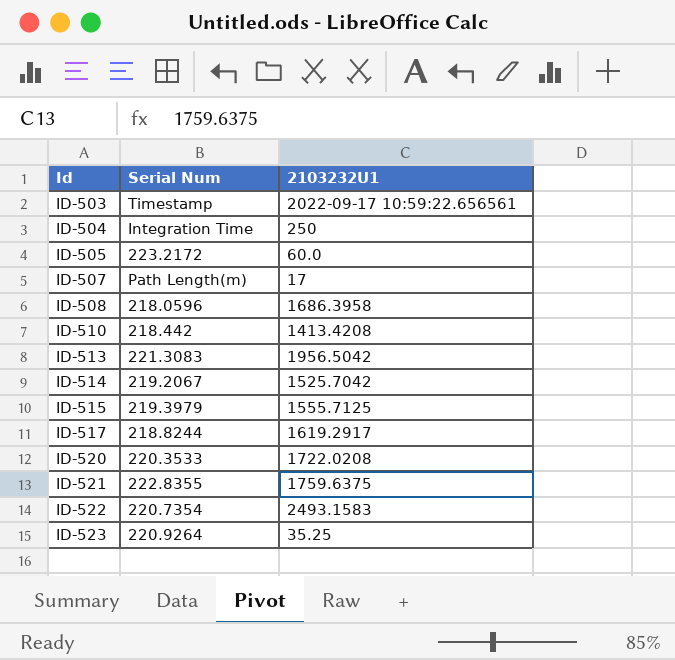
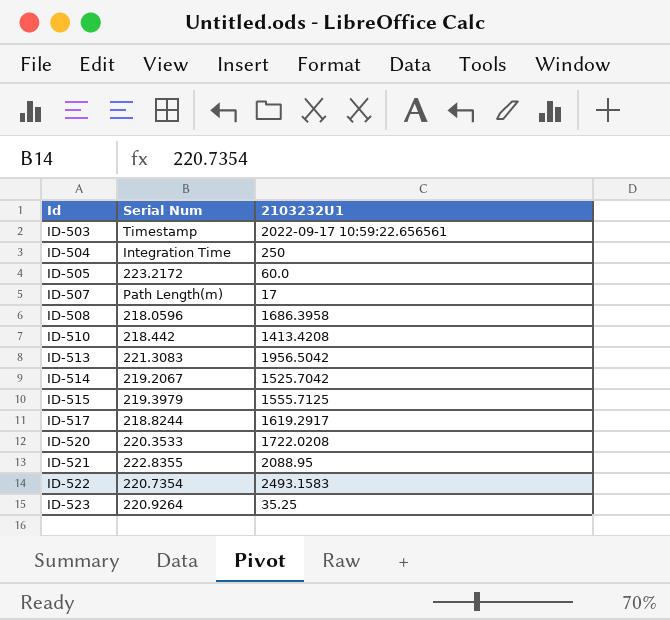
ID-521 | 2103232U1: 1759.6375 -> 2088.95

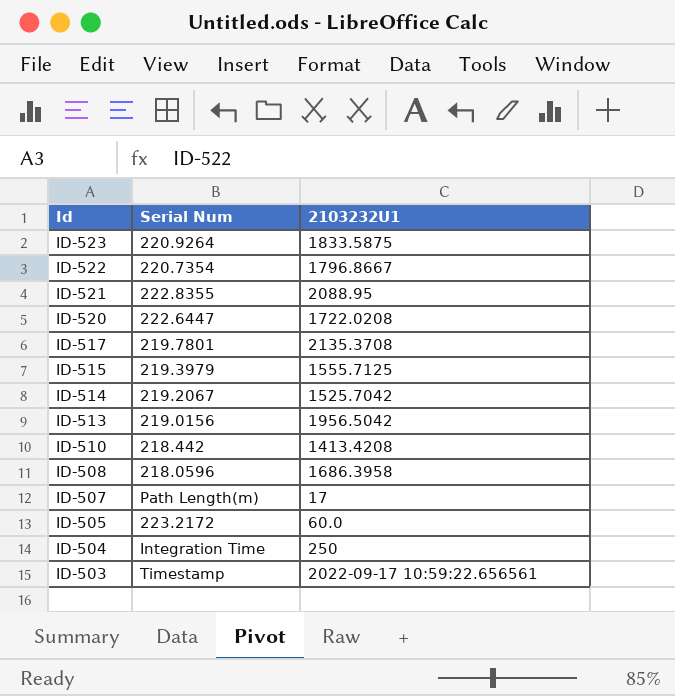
row order: Id ascending -> Id descending
ID-523 | 2103232U1: 35.25 -> 1833.5875
ID-522 | 2103232U1: 2493.1583 -> 1796.8667
ID-520 | Serial Num: 220.3533 -> 222.6447
ID-517 | Serial Num: 218.8244 -> 219.7801
ID-517 | 2103232U1: 1619.2917 -> 2135.3708
ID-513 | Serial Num: 221.3083 -> 219.0156

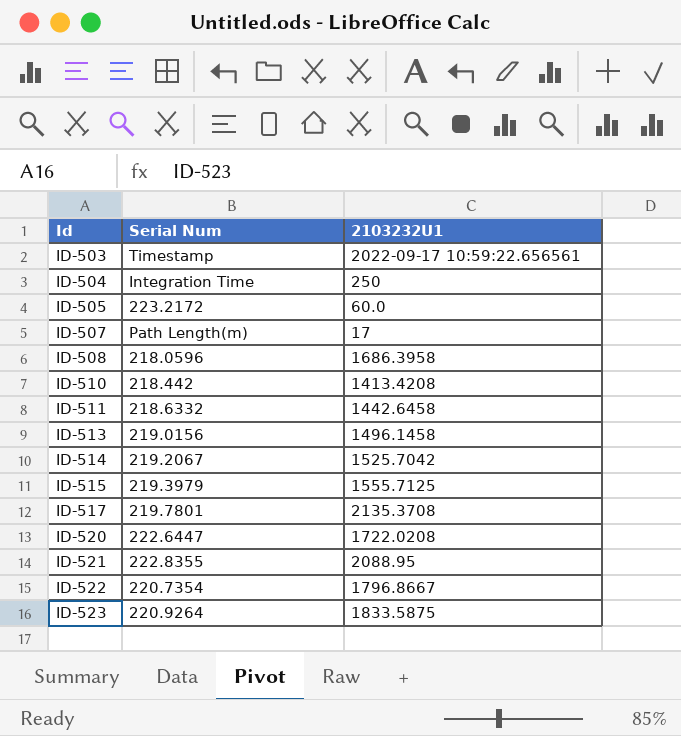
row order: Id descending -> Id ascending
row ID-511: none -> 218.6332 | 1442.6458
ID-513 | 2103232U1: 1956.5042 -> 1496.1458

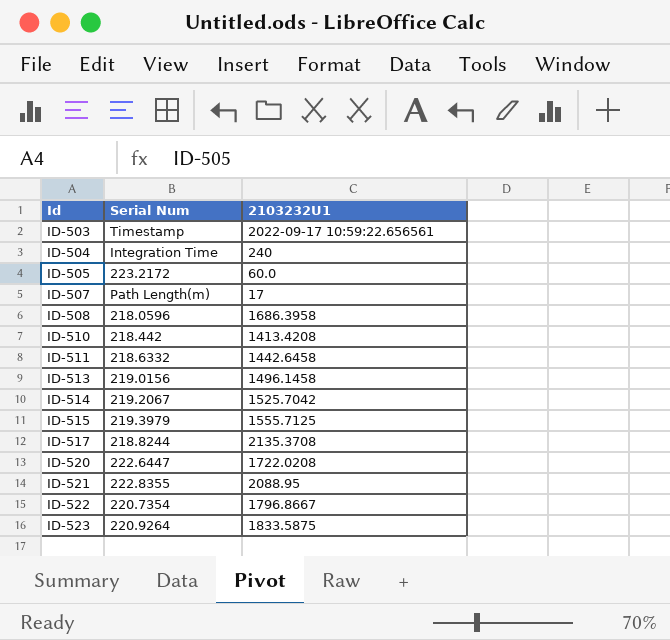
ID-504 | 2103232U1: 250 -> 240
ID-517 | Serial Num: 219.7801 -> 218.8244

